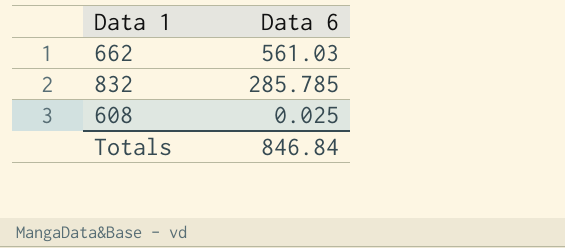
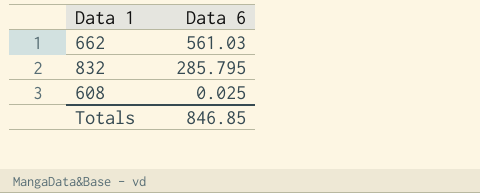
832 | Data 6: 285.785 -> 285.795
Totals | Data 6: 846.84 -> 846.85

